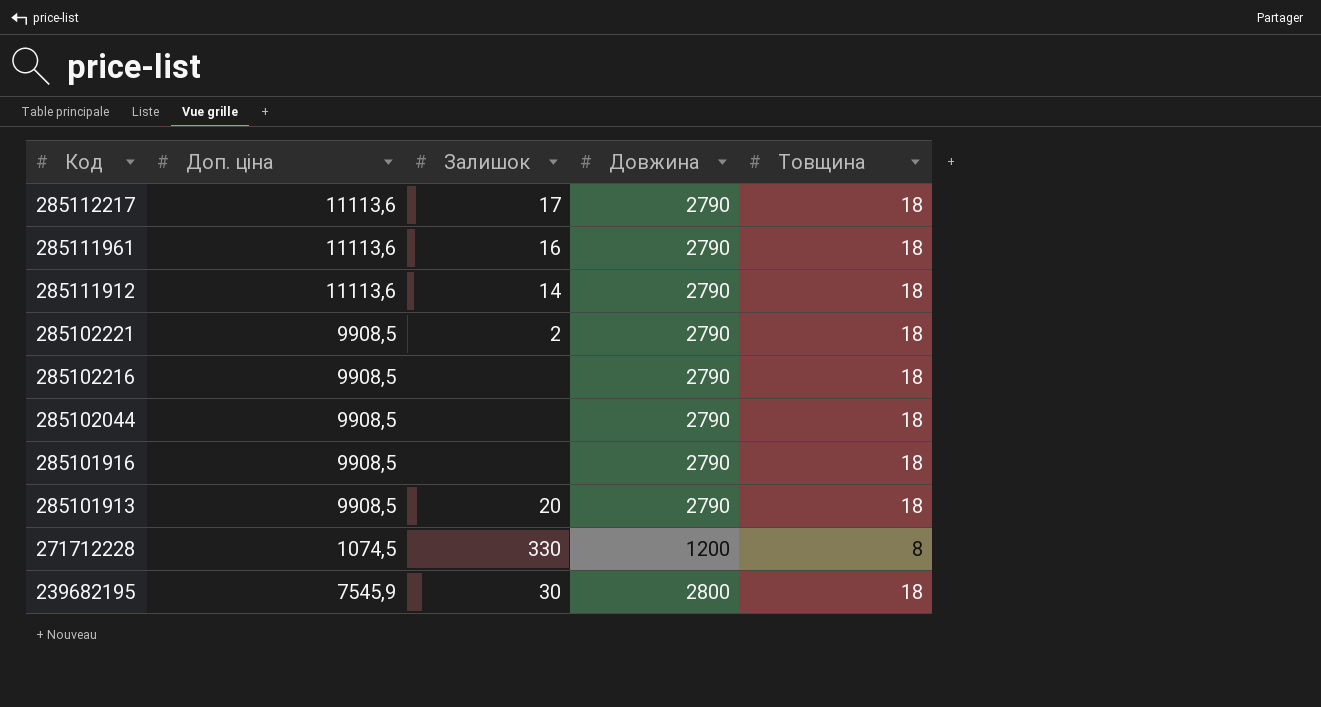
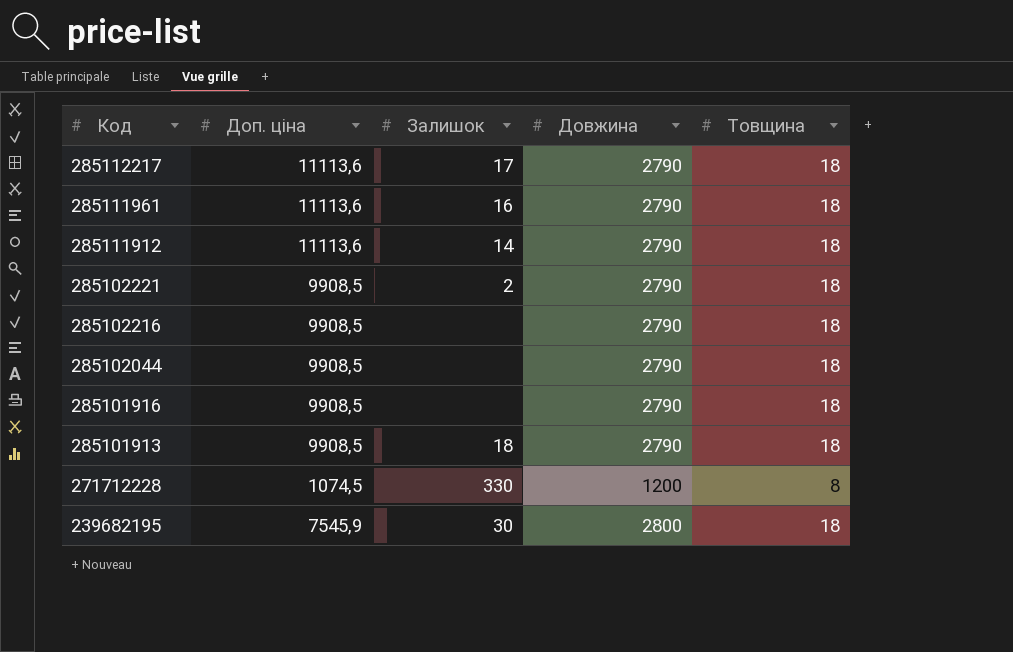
285101913 | Залишок: 20 -> 18

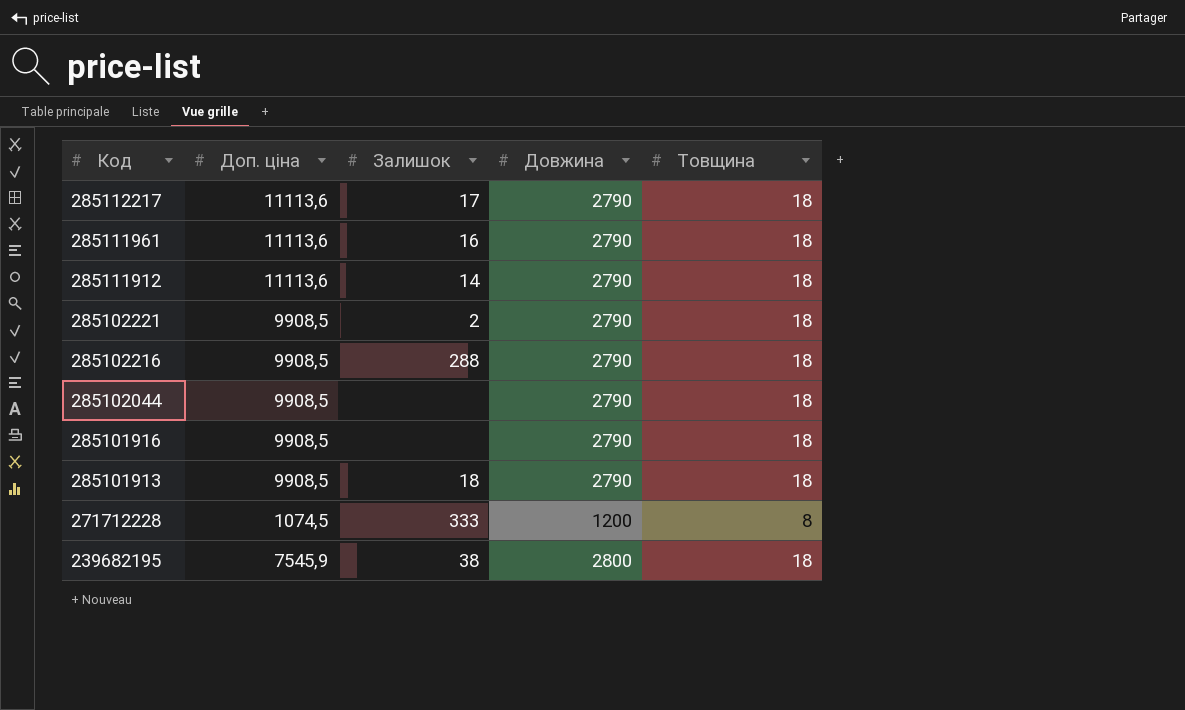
285102216 | Залишок: none -> 288
271712228 | Залишок: 330 -> 333
239682195 | Залишок: 30 -> 38

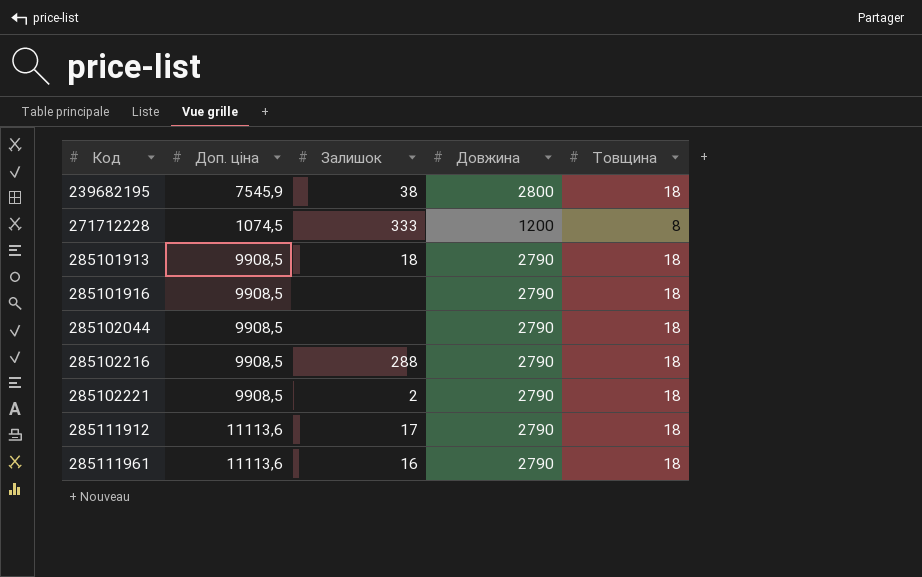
row order: Код descending -> Код ascending
row 285112217: 11113,6 | 17 | 2790 | 18 -> none
285111912 | Залишок: 14 -> 17

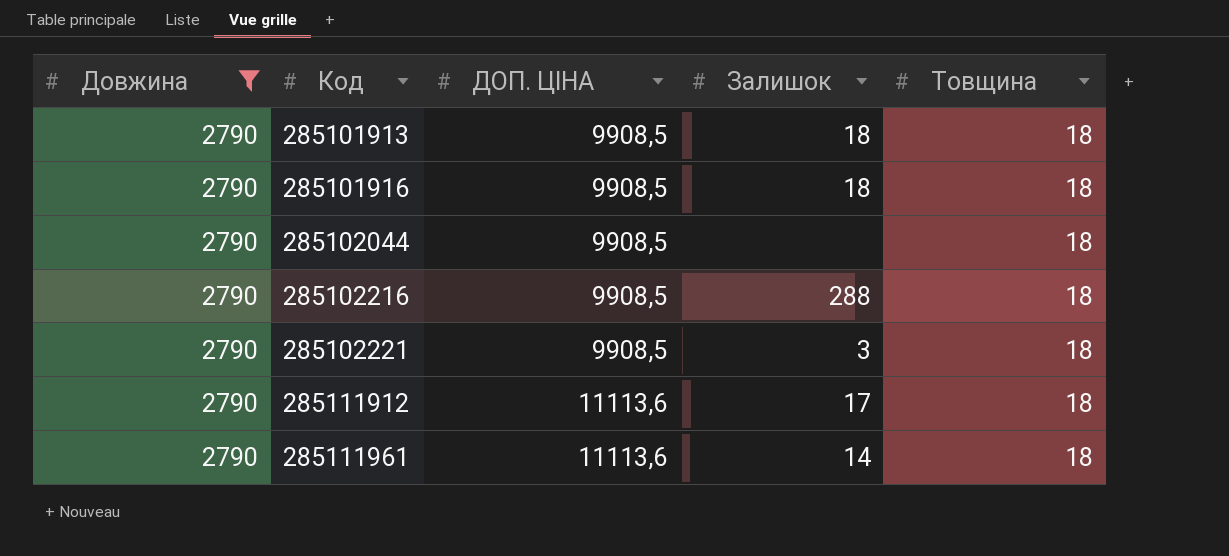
filter: none -> Довжина = 2790
column Довжина | position: 4 -> 1
column name: Доп. ціна -> ДОП. ЦІНА
285101916 | Залишок: none -> 18
285102221 | Залишок: 2 -> 3
285111961 | Залишок: 16 -> 14

